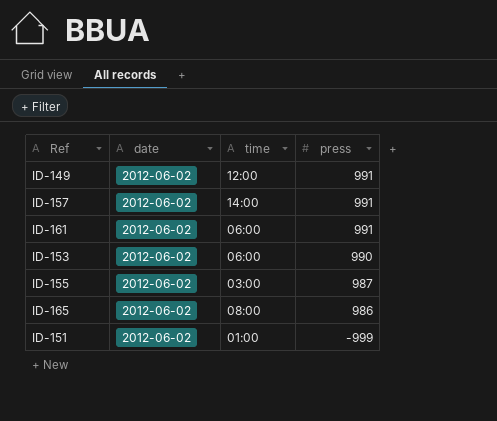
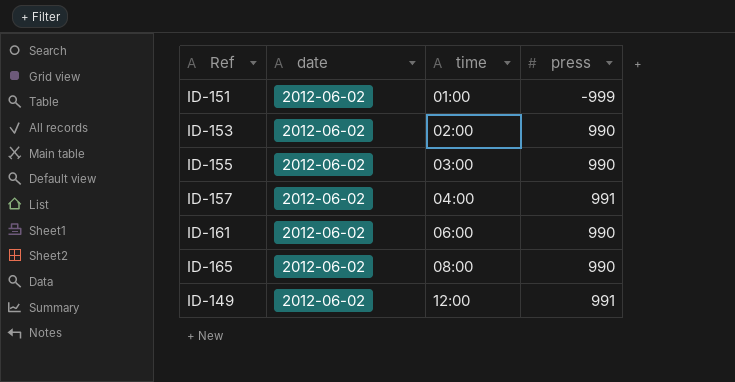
row order: press descending -> time ascending
ID-153 | time: 06:00 -> 02:00
ID-155 | press: 987 -> 990
ID-157 | time: 14:00 -> 04:00
ID-161 | press: 991 -> 990
ID-165 | press: 986 -> 990

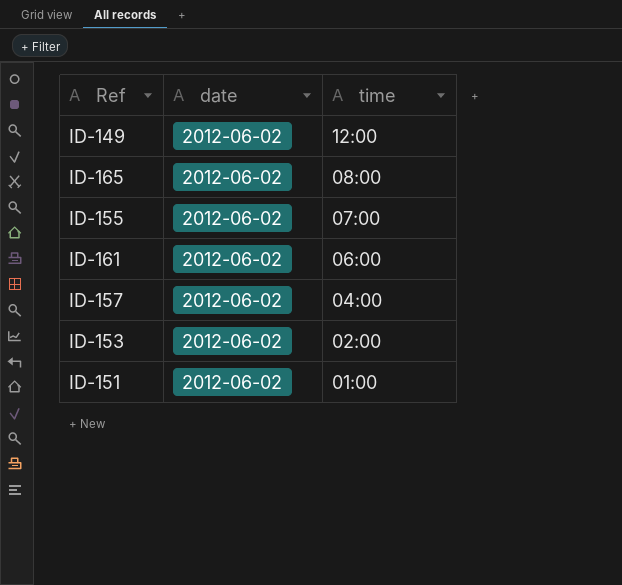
row order: time ascending -> time descending
column press | position: 4 -> none
ID-155 | time: 03:00 -> 07:00

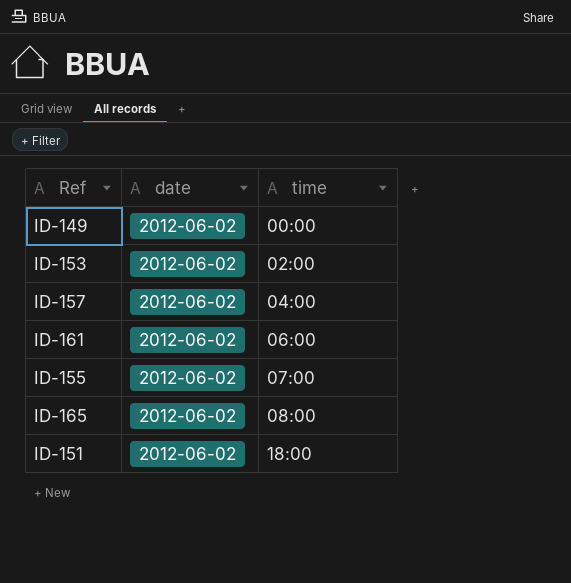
row order: time descending -> time ascending
ID-149 | time: 12:00 -> 00:00
ID-151 | time: 01:00 -> 18:00

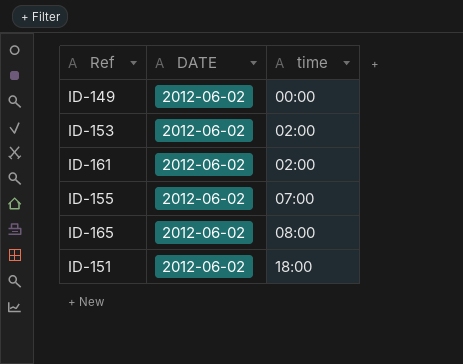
column name: date -> DATE
row ID-157: 2012-06-02 | 04:00 -> none
ID-161 | time: 06:00 -> 02:00

